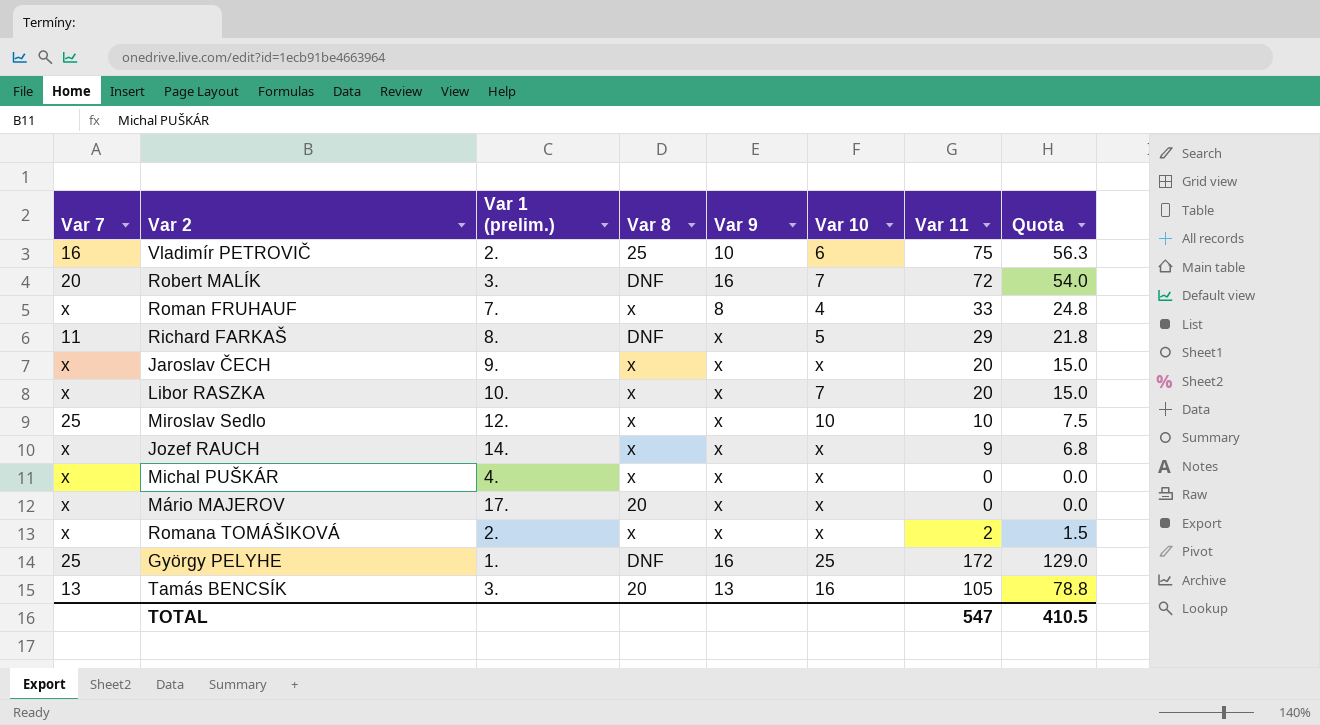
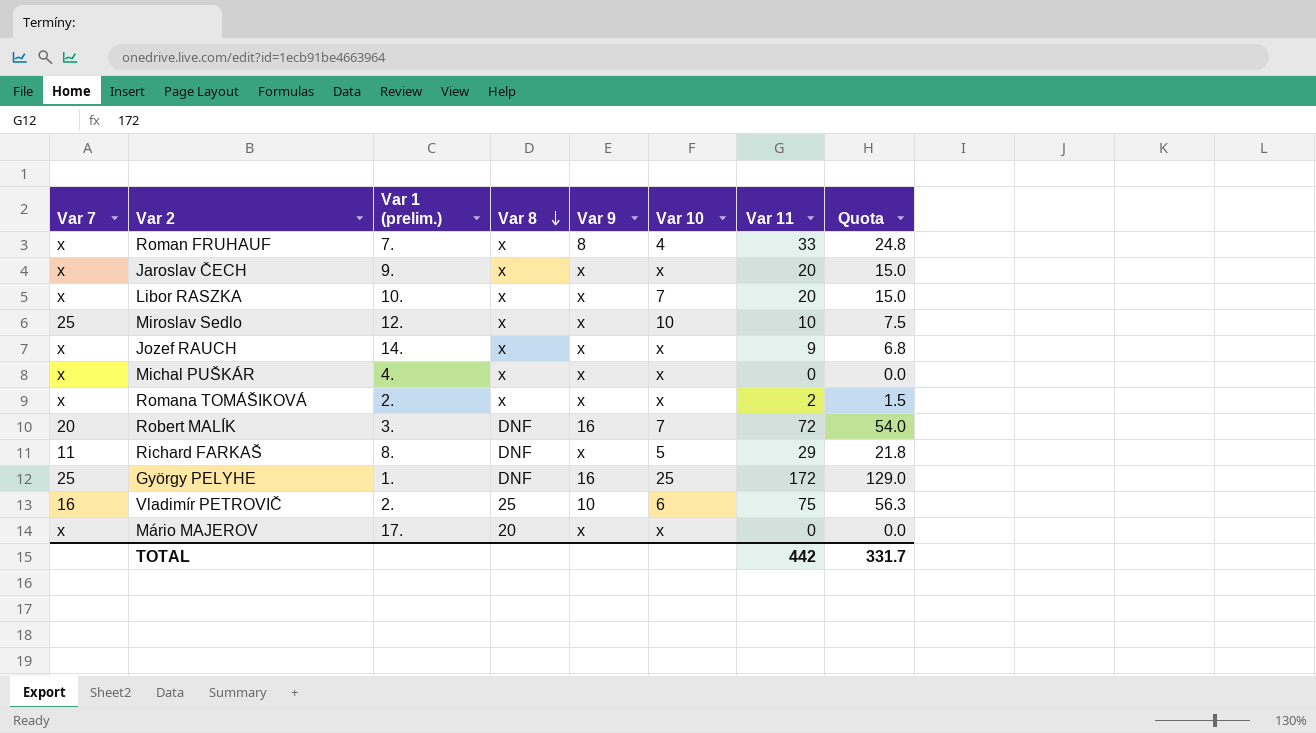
row order: none -> Var 8 descending
row Tamás BENCSÍK: 13 | 3. | 20 | 13 | 16 | 105 | 78.8 -> none
TOTAL | Var 11: 547 -> 442
TOTAL | Quota: 410.5 -> 331.7

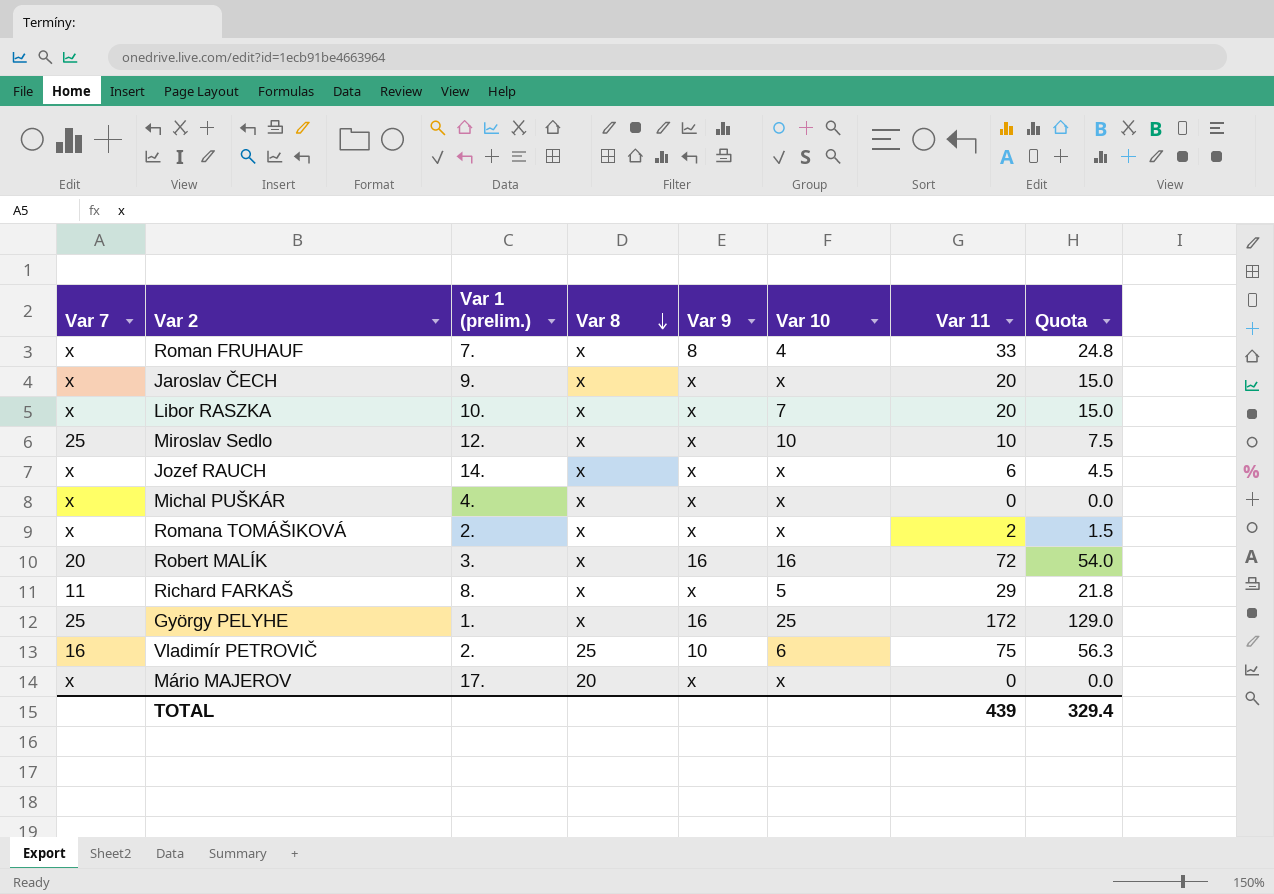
Jozef RAUCH | Var 11: 9 -> 6
Jozef RAUCH | Quota: 6.8 -> 4.5
Robert MALÍK | Var 8: DNF -> x
Robert MALÍK | Var 10: 7 -> 16
Richard FARKAŠ | Var 8: DNF -> x
György PELYHE | Var 8: DNF -> x
TOTAL | Var 11: 442 -> 439
TOTAL | Quota: 331.7 -> 329.4

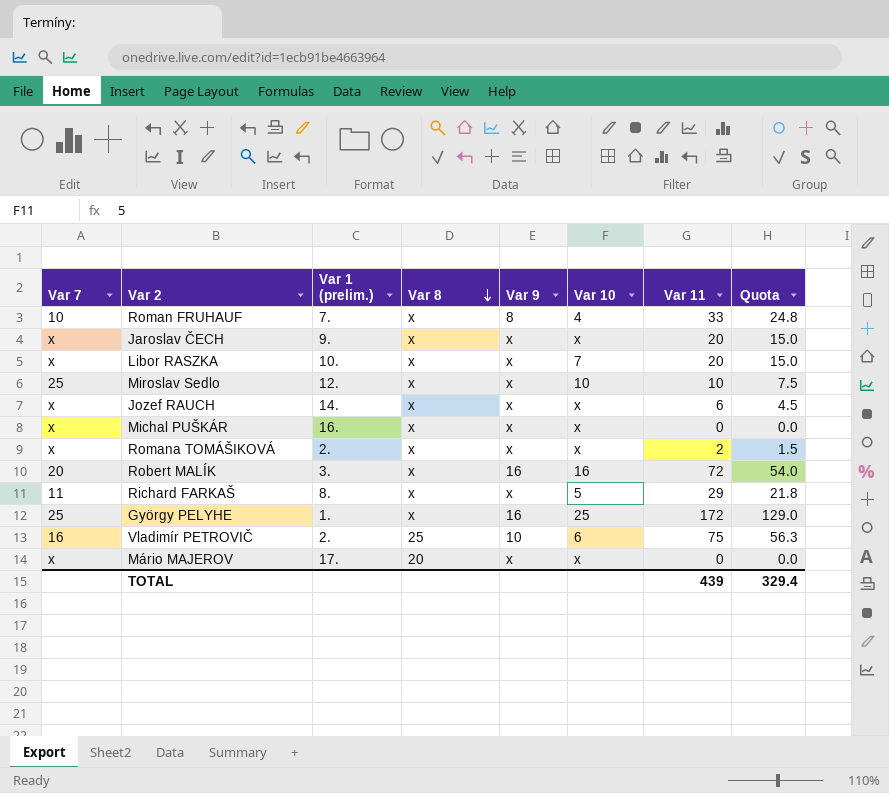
Roman FRUHAUF | Var 7: x -> 10
Michal PUŠKÁR | Var 1 (prelim.): 4. -> 16.

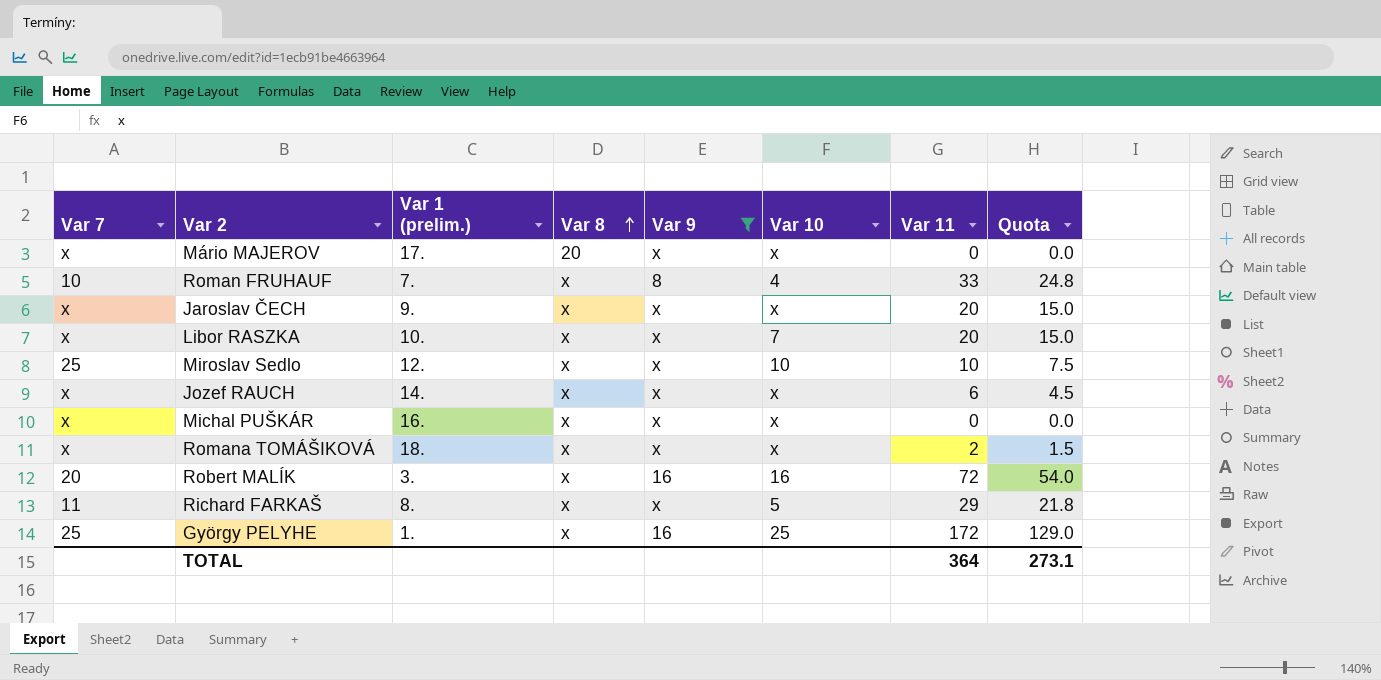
filter: none -> Var 9 != 10
row order: Var 8 descending -> Var 8 ascending
Romana TOMÁŠIKOVÁ | Var 1 (prelim.): 2. -> 18.
TOTAL | Var 11: 439 -> 364
TOTAL | Quota: 329.4 -> 273.1

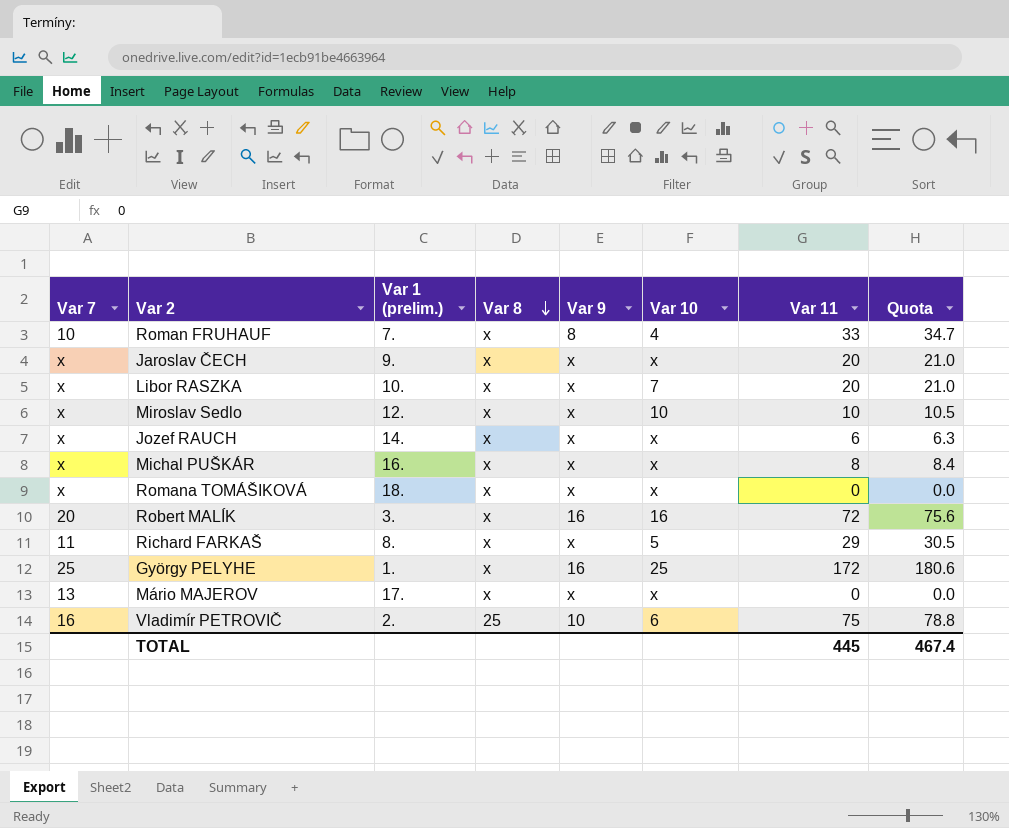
filter: Var 9 != 10 -> none
row order: Var 8 ascending -> Var 8 descending
column Quota | formula: [Var 11] * 0.75 -> [Var 11] * 1.05
Miroslav Sedlo | Var 7: 25 -> x
Michal PUŠKÁR | Var 11: 0 -> 8
Romana TOMÁŠIKOVÁ | Var 11: 2 -> 0
Mário MAJEROV | Var 7: x -> 13
Mário MAJEROV | Var 8: 20 -> x
TOTAL | Var 11: 364 -> 445
TOTAL | Quota: 273.1 -> 467.4

